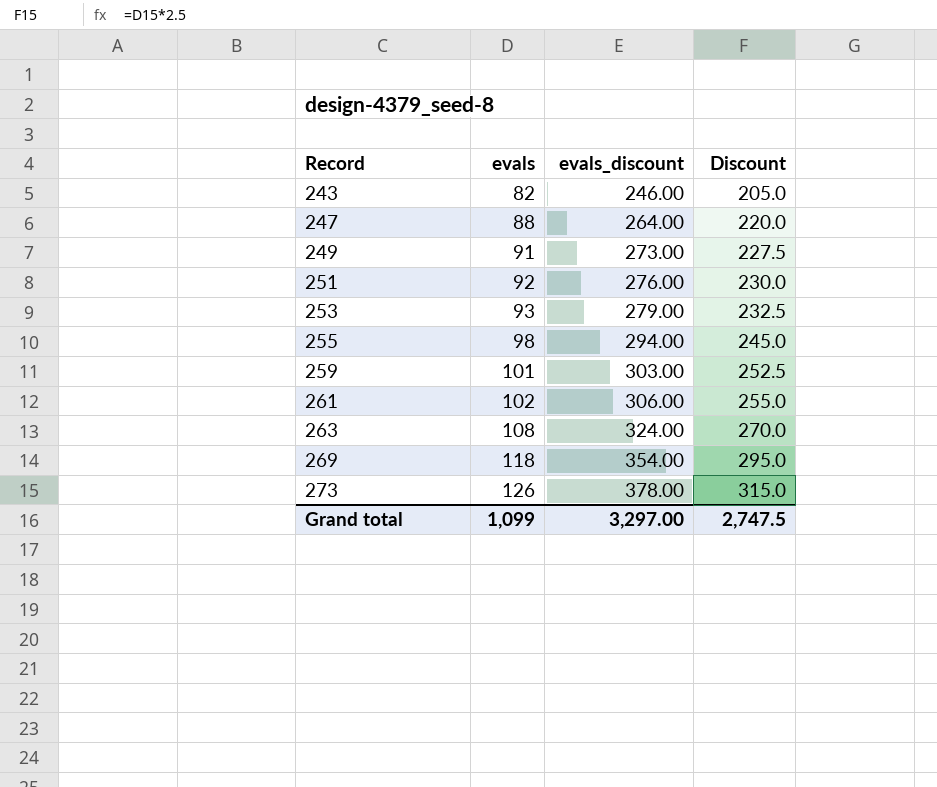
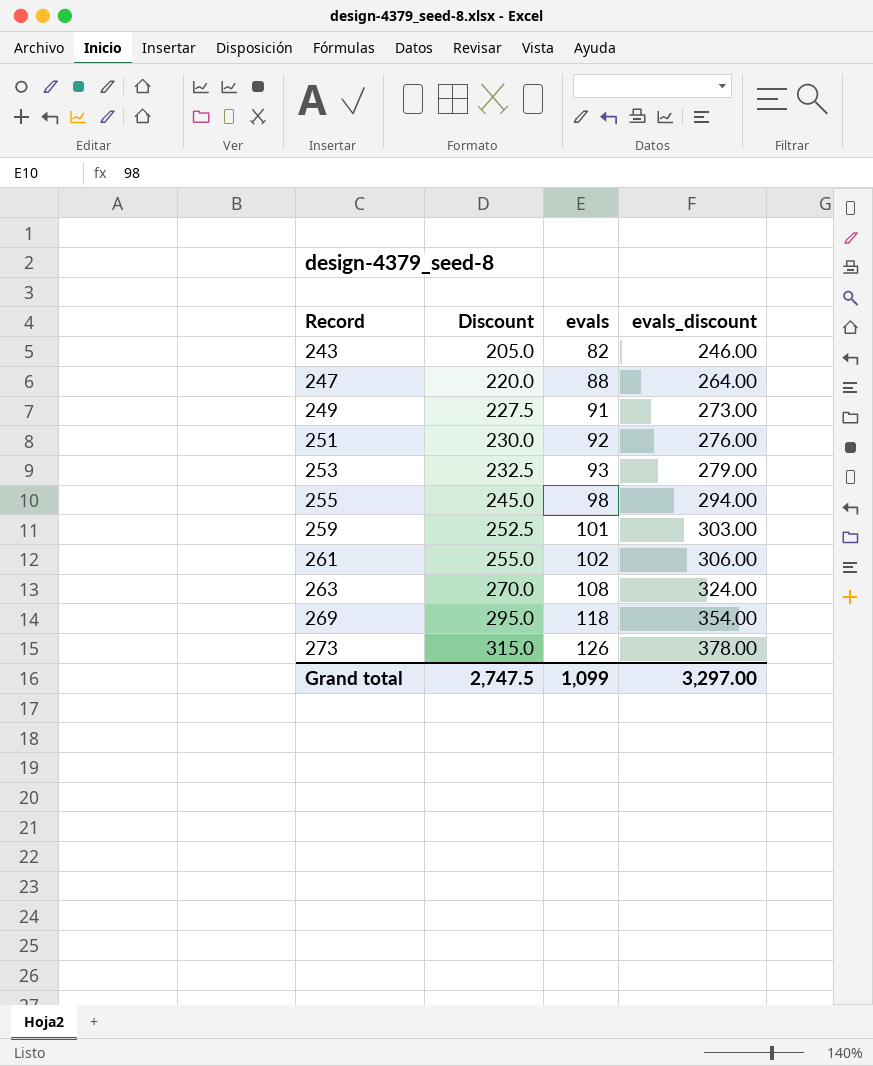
column Discount | position: 4 -> 2

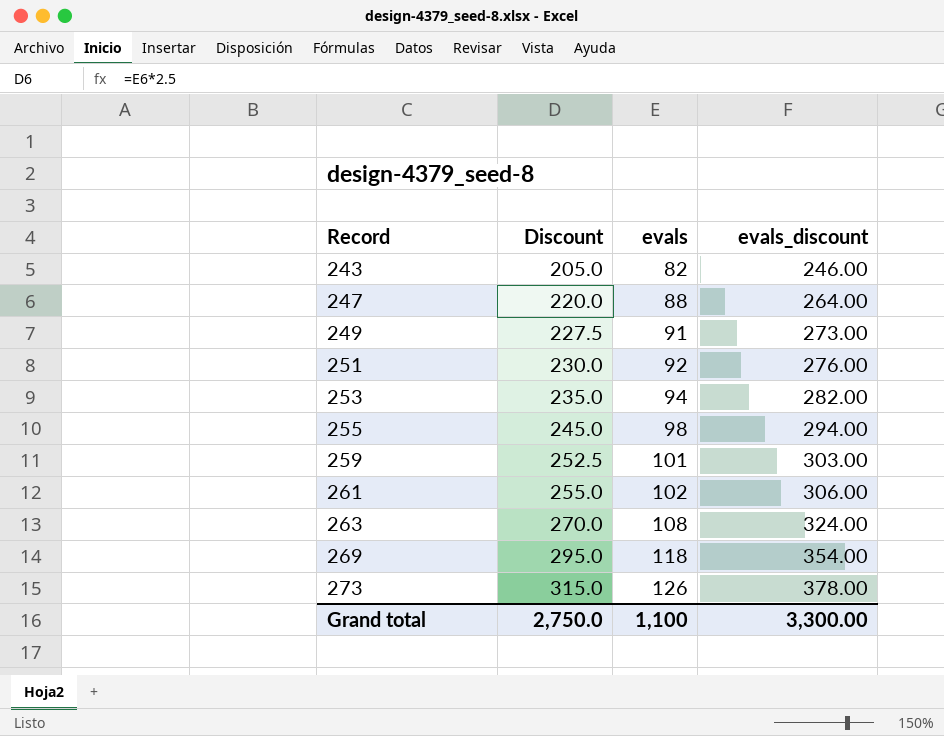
253 | Discount: 232.5 -> 235.0
253 | evals: 93 -> 94
253 | evals_discount: 279.00 -> 282.00
Grand total | Discount: 2,747.5 -> 2,750.0
Grand total | evals: 1,099 -> 1,100
Grand total | evals_discount: 3,297.00 -> 3,300.00

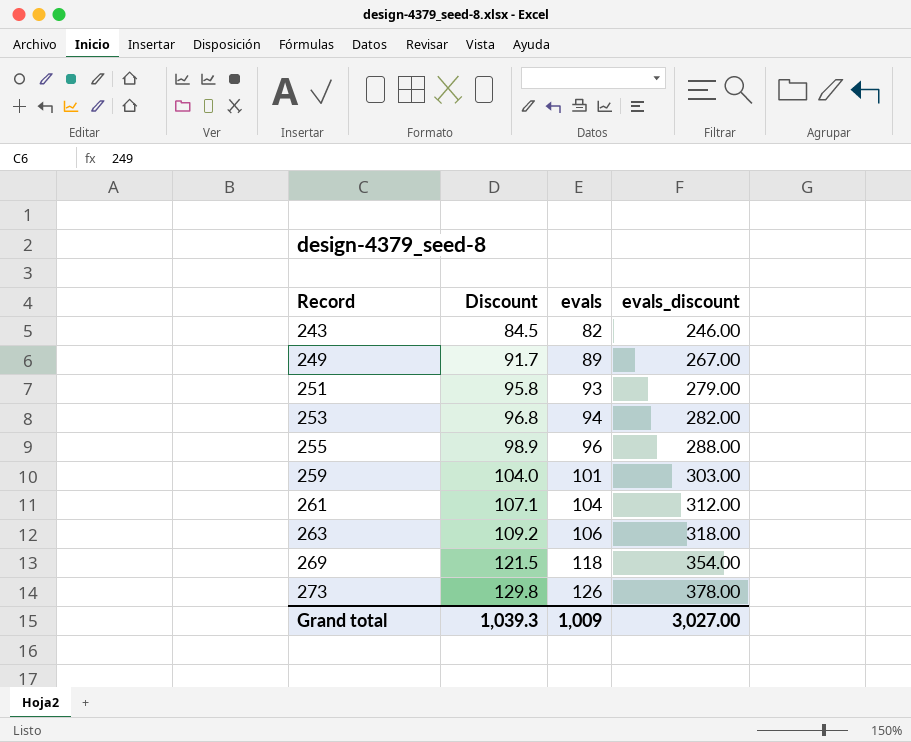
column Discount | formula: [evals] * 2.5 -> [evals] * 1.03
row 247: 220.0 | 88 | 264.00 -> none
249 | evals: 91 -> 89
249 | evals_discount: 273.00 -> 267.00
251 | evals: 92 -> 93
251 | evals_discount: 276.00 -> 279.00
255 | evals: 98 -> 96
255 | evals_discount: 294.00 -> 288.00
261 | evals: 102 -> 104
261 | evals_discount: 306.00 -> 312.00
263 | evals: 108 -> 106
263 | evals_discount: 324.00 -> 318.00
Grand total | Discount: 2,750.0 -> 1,039.3
Grand total | evals: 1,100 -> 1,009
Grand total | evals_discount: 3,300.00 -> 3,027.00

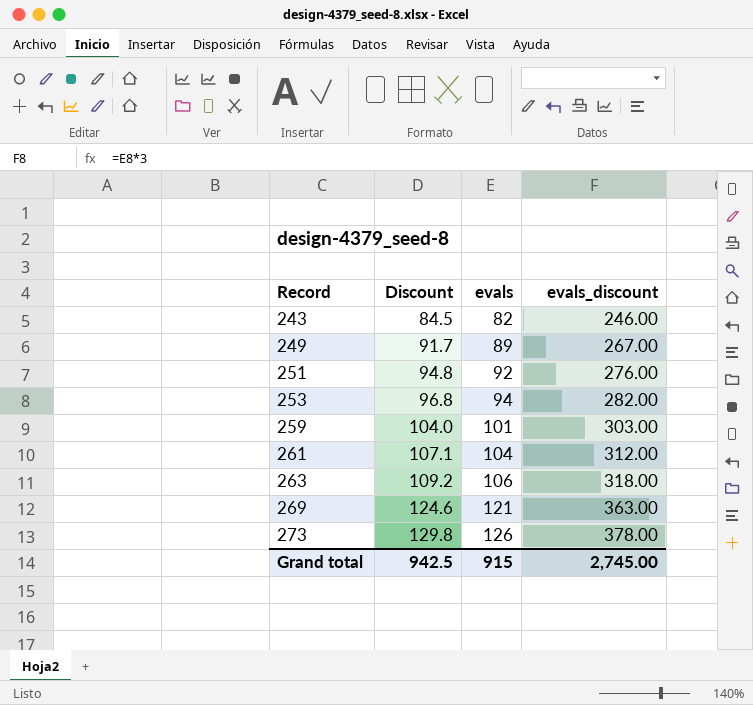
row 255: 98.9 | 96 | 288.00 -> none
251 | Discount: 95.8 -> 94.8
251 | evals: 93 -> 92
251 | evals_discount: 279.00 -> 276.00
269 | Discount: 121.5 -> 124.6
269 | evals: 118 -> 121
269 | evals_discount: 354.00 -> 363.00
Grand total | Discount: 1,039.3 -> 942.5
Grand total | evals: 1,009 -> 915
Grand total | evals_discount: 3,027.00 -> 2,745.00

